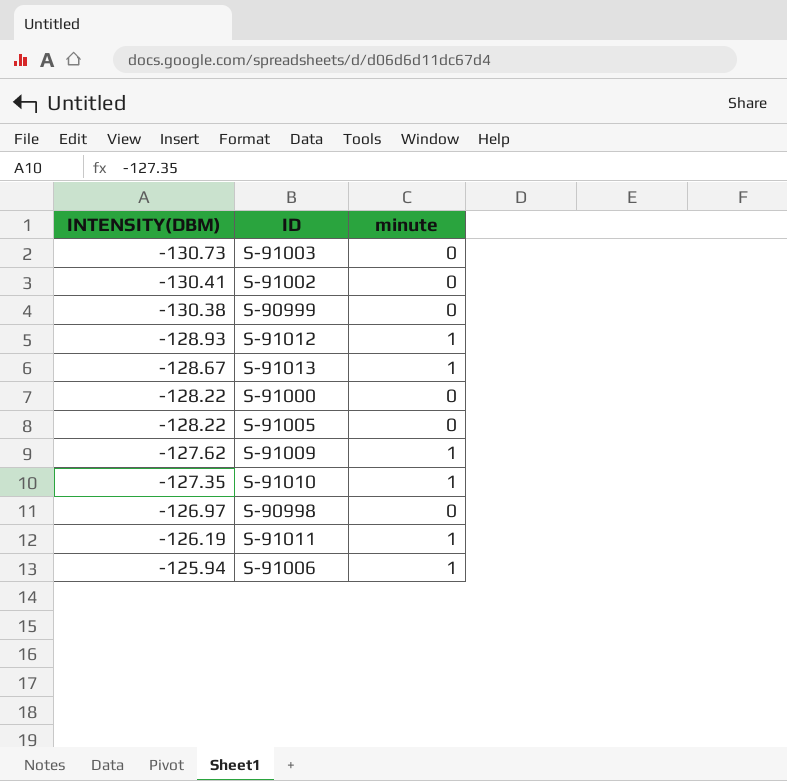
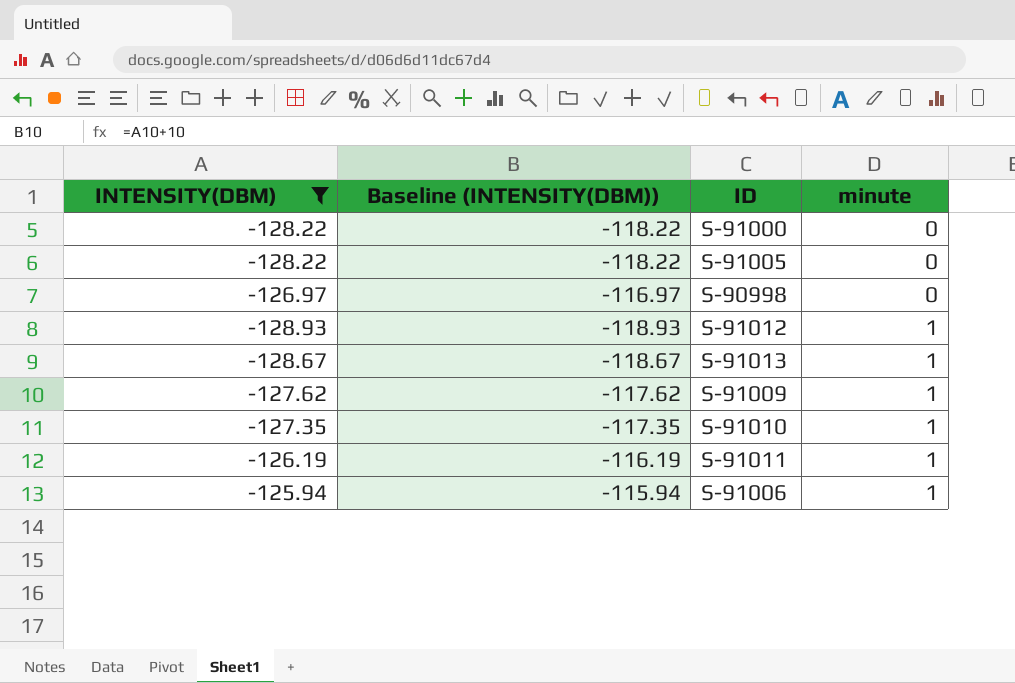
filter: none -> INTENSITY(DBM) >= -128.93
row order: INTENSITY(DBM) ascending -> minute ascending
column Baseline (INTENSITY(DBM)) | formula: none -> [INTENSITY(DBM)] + 10

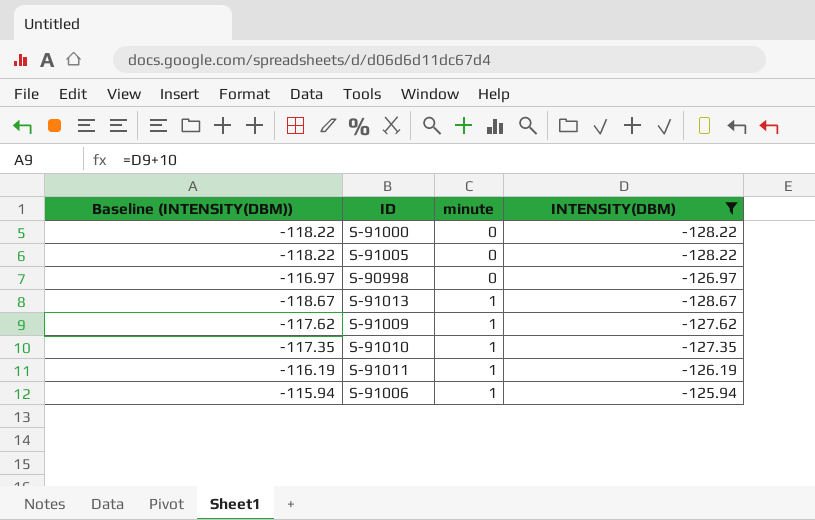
column INTENSITY(DBM) | position: 1 -> 4
row S-91012: -128.93 | -118.93 | 1 -> none

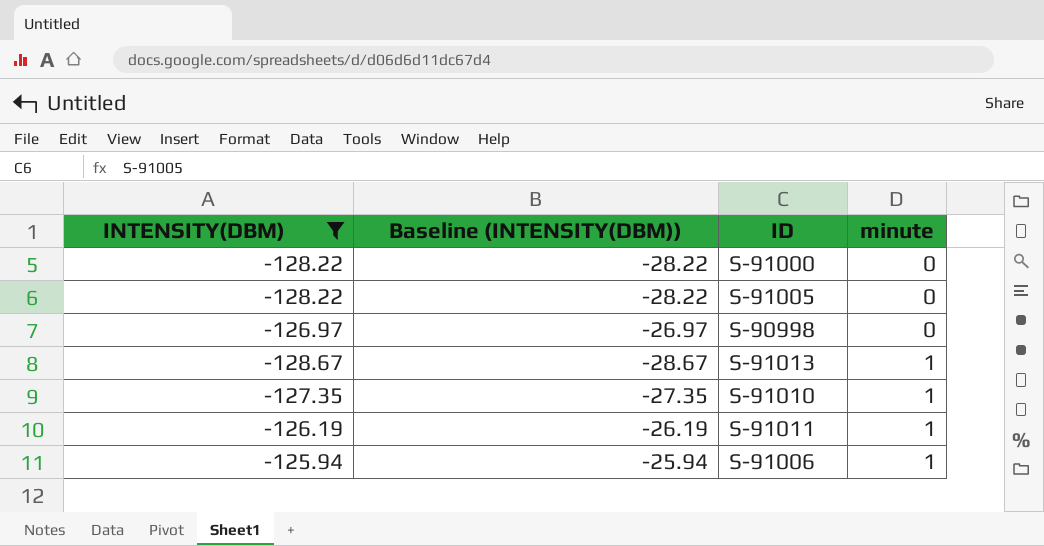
column INTENSITY(DBM) | position: 4 -> 1
column Baseline (INTENSITY(DBM)) | formula: [INTENSITY(DBM)] + 10 -> [INTENSITY(DBM)] + 100
row S-91009: -117.62 | 1 | -127.62 -> none

